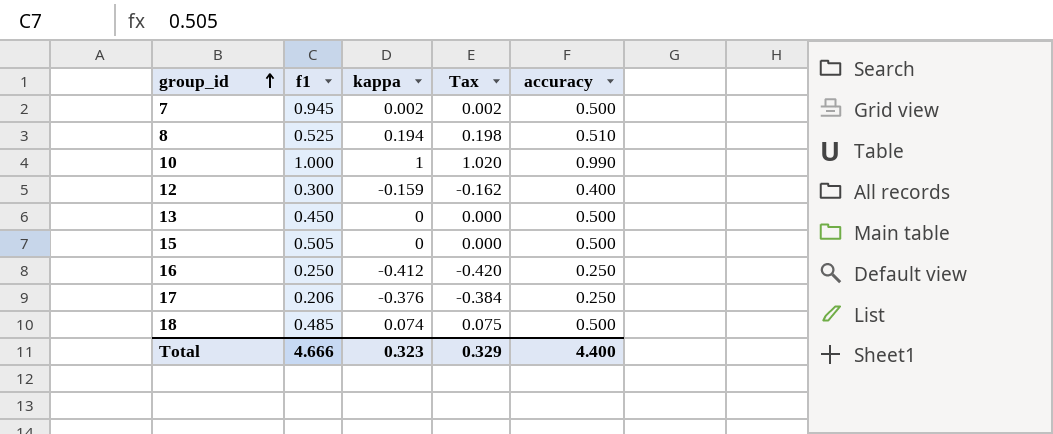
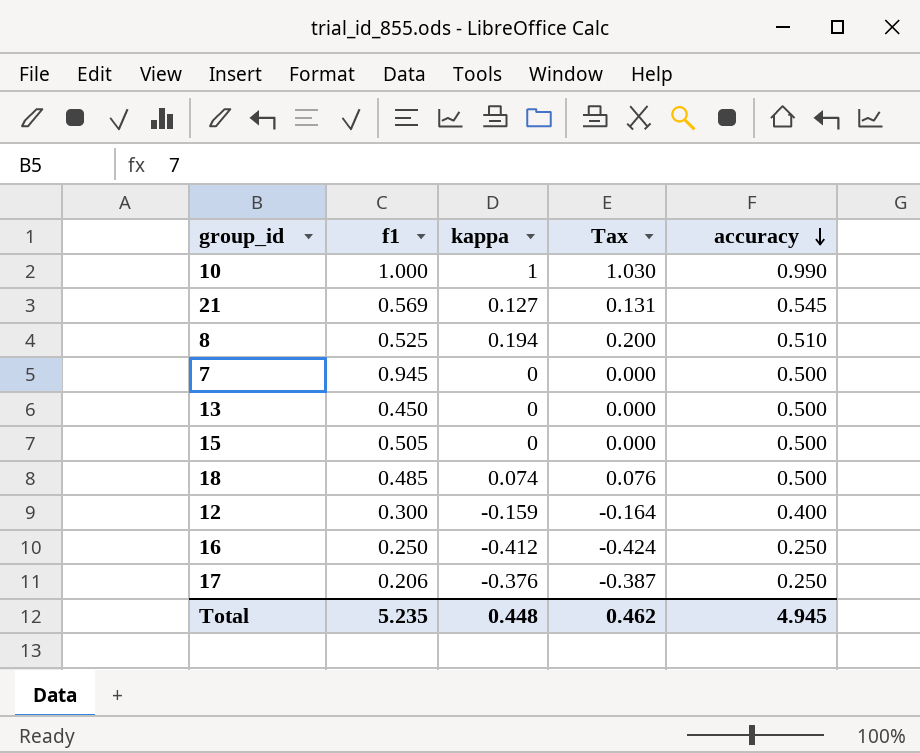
row order: group_id ascending -> accuracy descending
column Tax | formula: [kappa] * 1.02 -> [kappa] * 1.03
row 21: none -> 0.569 | 0.127 | 0.131 | 0.545
7 | kappa: 0.002 -> 0
Total | f1: 4.666 -> 5.235
Total | kappa: 0.323 -> 0.448
Total | Tax: 0.329 -> 0.462
Total | accuracy: 4.400 -> 4.945

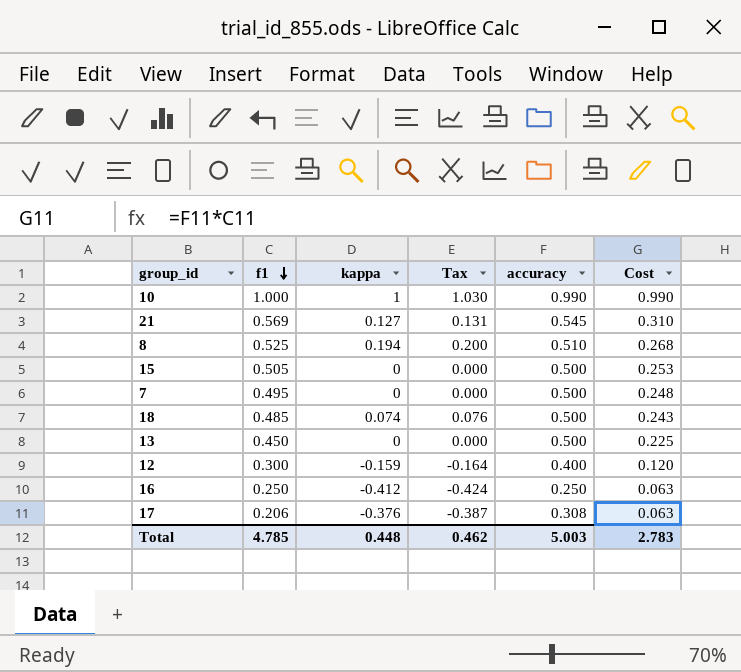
row order: accuracy descending -> f1 descending
column Cost | formula: none -> [f1] * [accuracy]
7 | f1: 0.945 -> 0.495
17 | accuracy: 0.250 -> 0.308
Total | f1: 5.235 -> 4.785
Total | accuracy: 4.945 -> 5.003

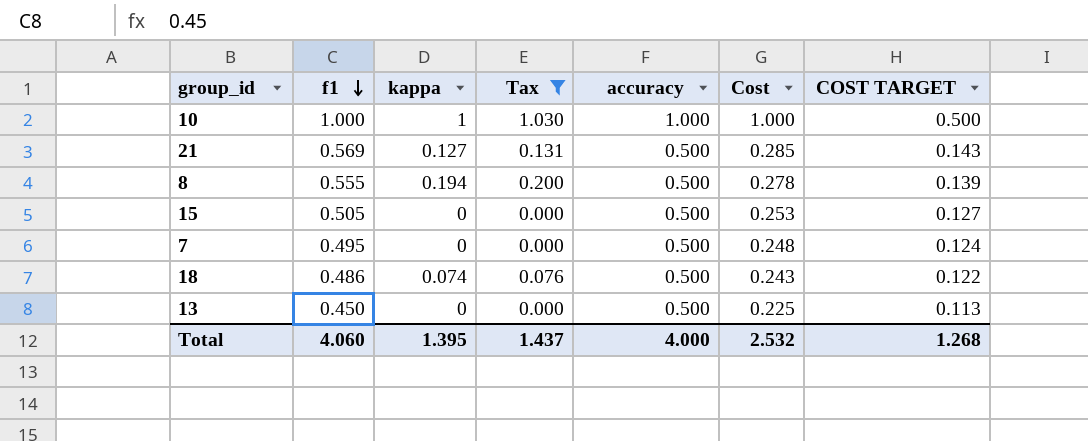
filter: none -> Tax >= 0.000
column COST TARGET | formula: none -> [Cost] * 0.5
10 | accuracy: 0.990 -> 1.000
10 | Cost: 0.990 -> 1.000
21 | accuracy: 0.545 -> 0.500
21 | Cost: 0.310 -> 0.285
8 | f1: 0.525 -> 0.555
8 | accuracy: 0.510 -> 0.500
8 | Cost: 0.268 -> 0.278
18 | f1: 0.485 -> 0.486
Total | f1: 4.785 -> 4.060
Total | kappa: 0.448 -> 1.395
Total | Tax: 0.462 -> 1.437
Total | accuracy: 5.003 -> 4.000
Total | Cost: 2.783 -> 2.532

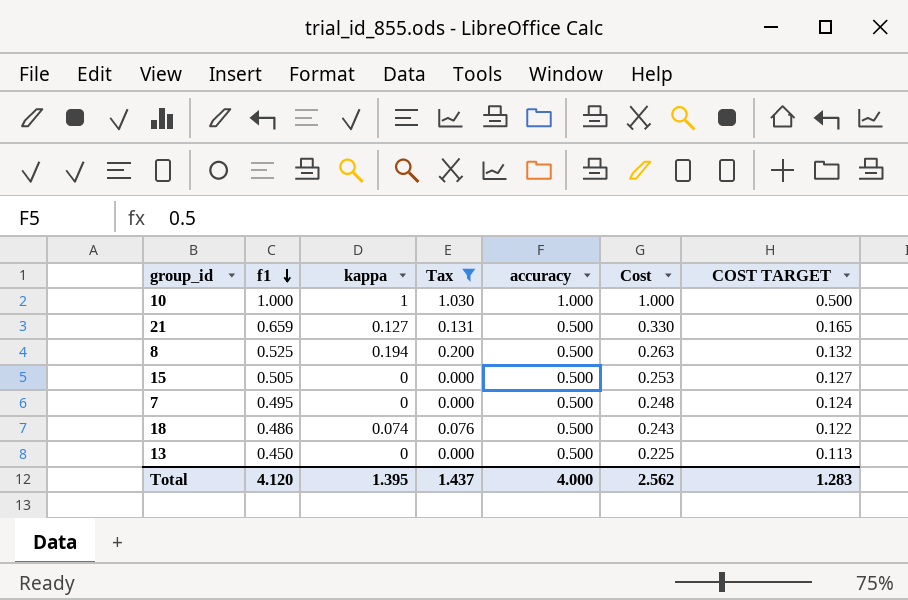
21 | f1: 0.569 -> 0.659
21 | Cost: 0.285 -> 0.330
21 | COST TARGET: 0.143 -> 0.165
8 | f1: 0.555 -> 0.525
8 | Cost: 0.278 -> 0.263
8 | COST TARGET: 0.139 -> 0.132
Total | f1: 4.060 -> 4.120
Total | Cost: 2.532 -> 2.562
Total | COST TARGET: 1.268 -> 1.283

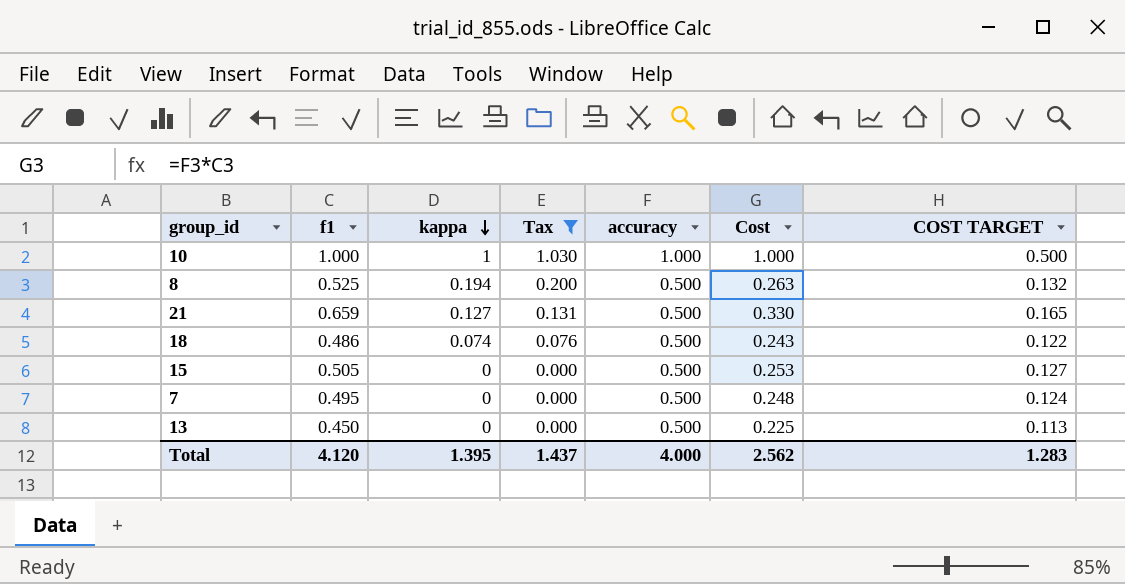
row order: f1 descending -> kappa descending

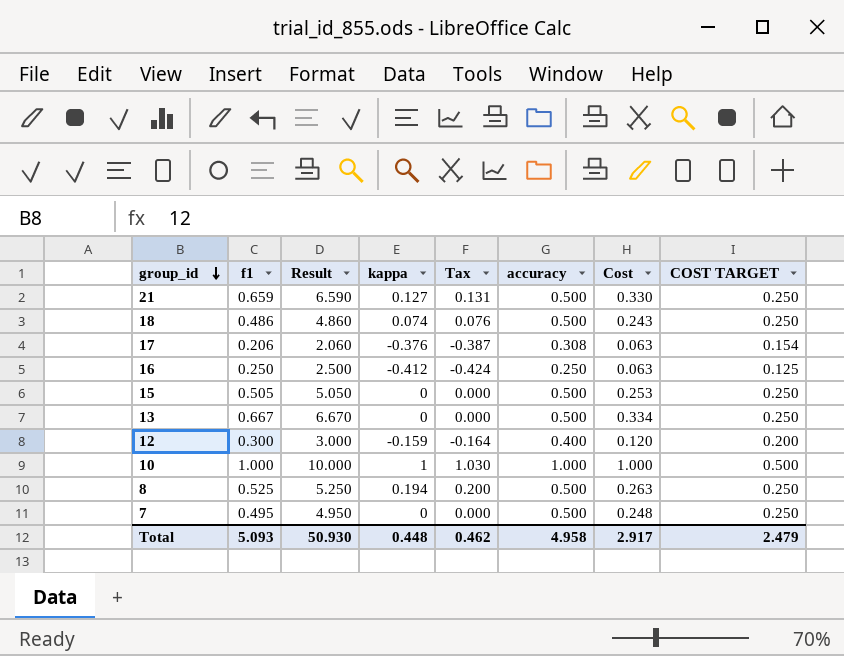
filter: Tax >= 0.000 -> none
row order: kappa descending -> group_id descending
column Result | formula: none -> [f1] * 10
column COST TARGET | formula: [Cost] * 0.5 -> [accuracy] * 0.5
13 | f1: 0.450 -> 0.667
13 | Cost: 0.225 -> 0.334
Total | f1: 4.120 -> 5.093
Total | kappa: 1.395 -> 0.448
Total | Tax: 1.437 -> 0.462
Total | accuracy: 4.000 -> 4.958
Total | Cost: 2.562 -> 2.917
Total | COST TARGET: 1.283 -> 2.479

